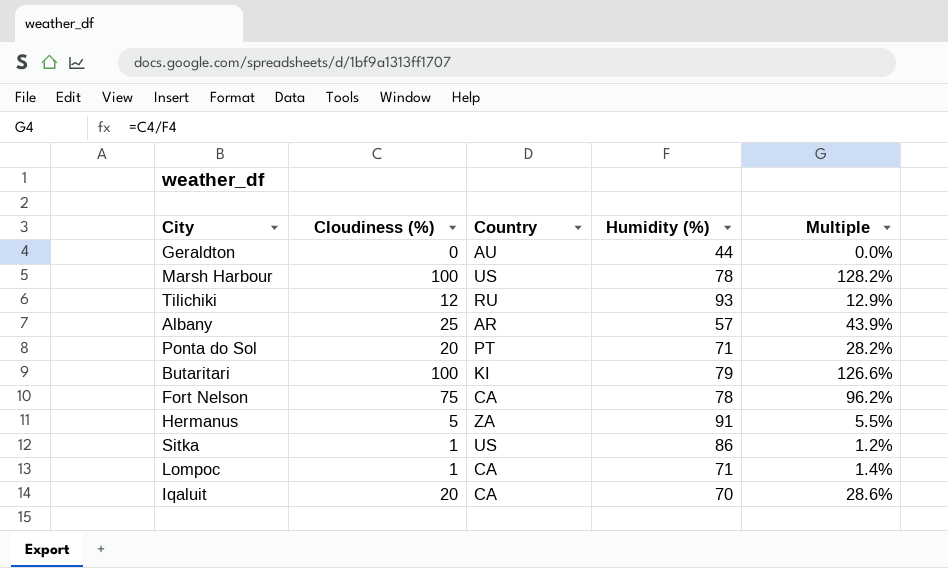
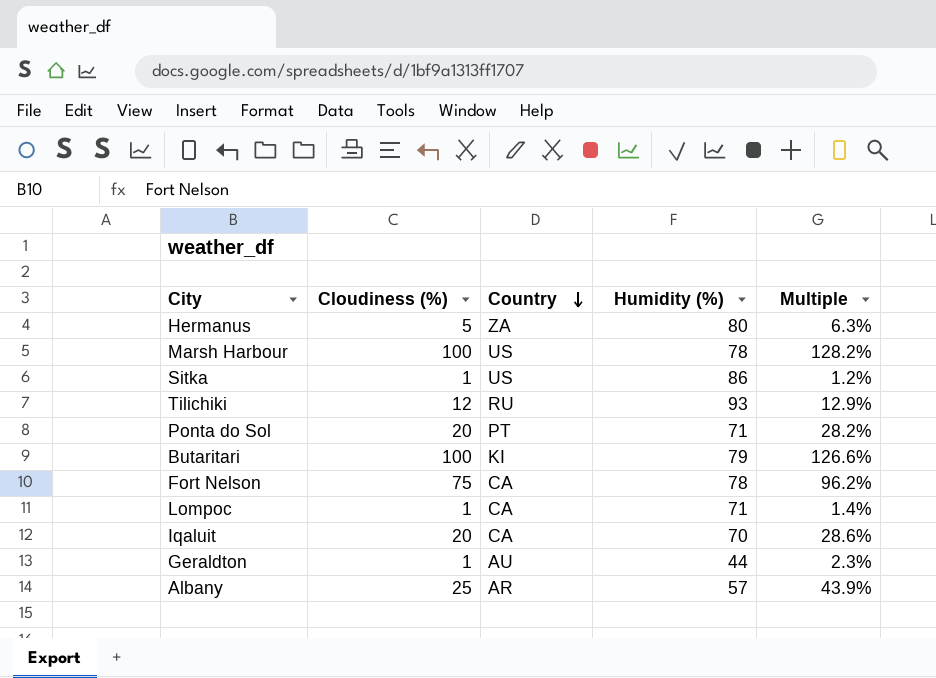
row order: none -> Country descending
Hermanus | Humidity (%): 91 -> 80
Hermanus | Multiple: 5.5% -> 6.3%
Geraldton | Cloudiness (%): 0 -> 1
Geraldton | Multiple: 0.0% -> 2.3%

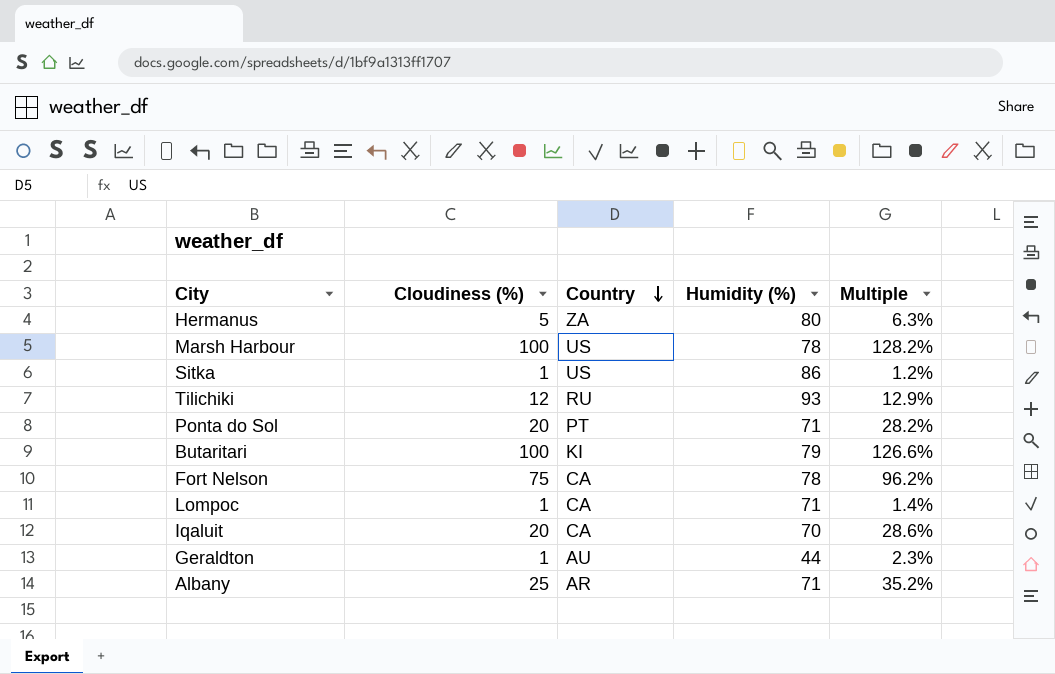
Albany | Humidity (%): 57 -> 71
Albany | Multiple: 43.9% -> 35.2%

